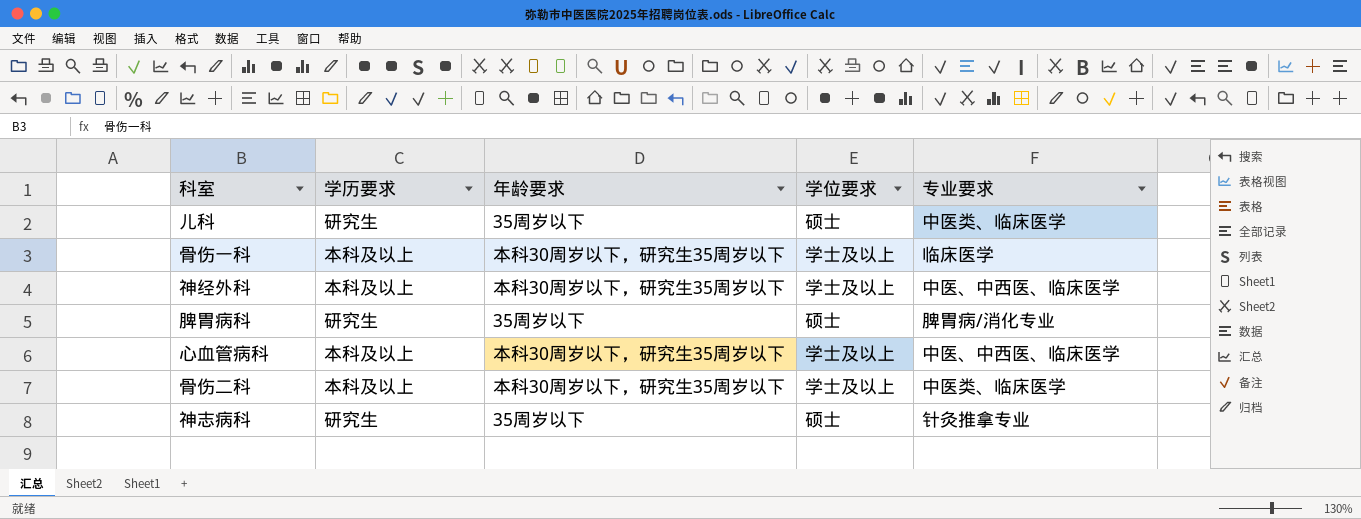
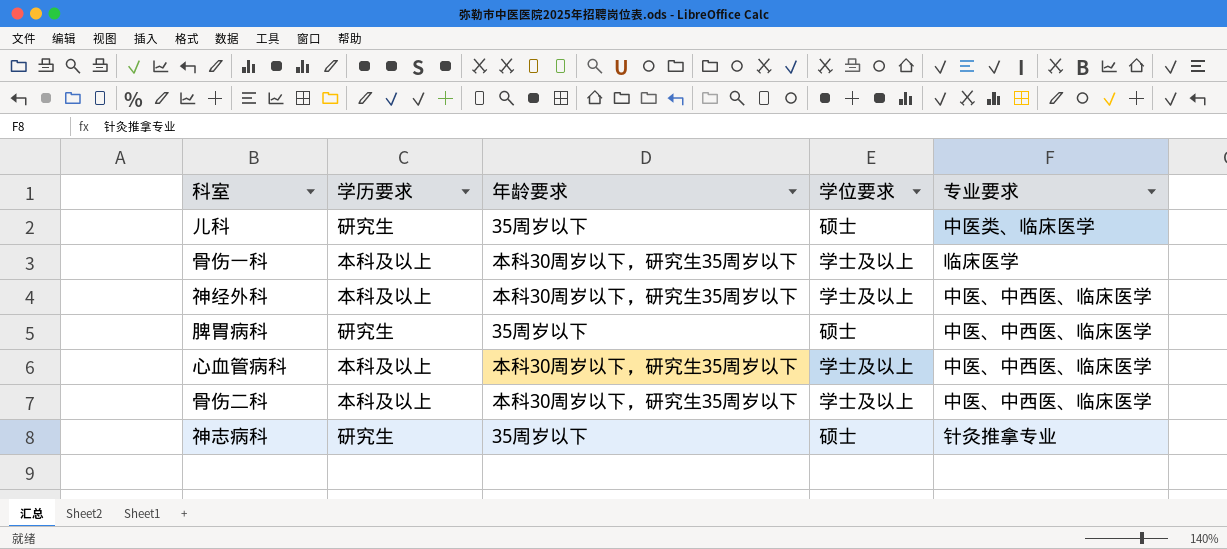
脾胃病科 | 专业要求: 脾胃病/消化专业 -> 中医、中西医、临床医学
骨伤二科 | 专业要求: 中医类、临床医学 -> 中医、中西医、临床医学

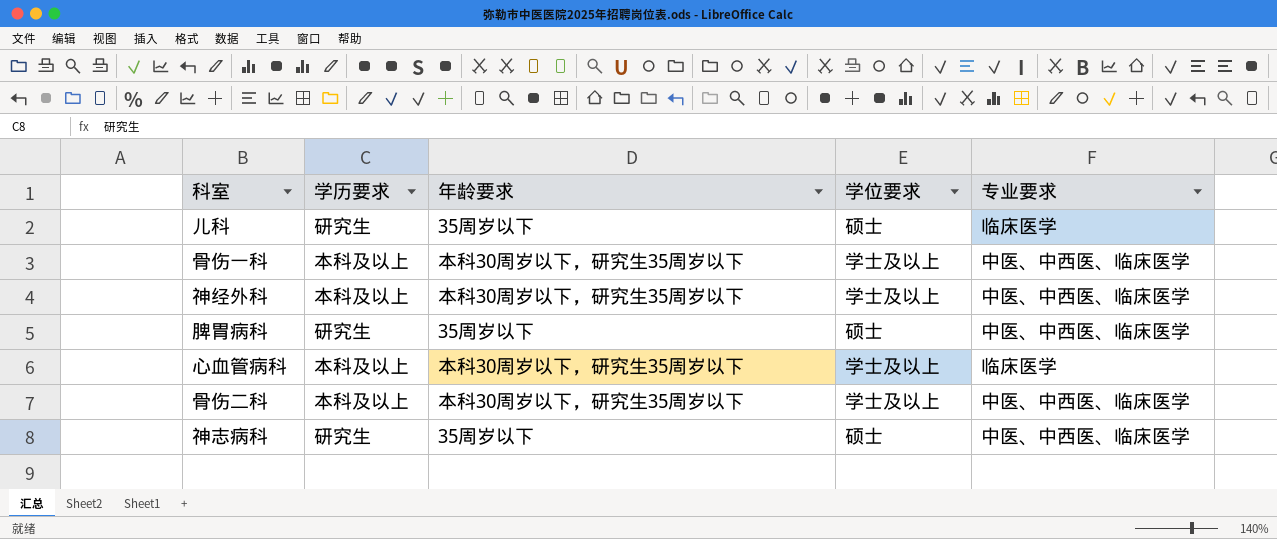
儿科 | 专业要求: 中医类、临床医学 -> 临床医学
骨伤一科 | 专业要求: 临床医学 -> 中医、中西医、临床医学
心血管病科 | 专业要求: 中医、中西医、临床医学 -> 临床医学
神志病科 | 专业要求: 针灸推拿专业 -> 中医、中西医、临床医学

